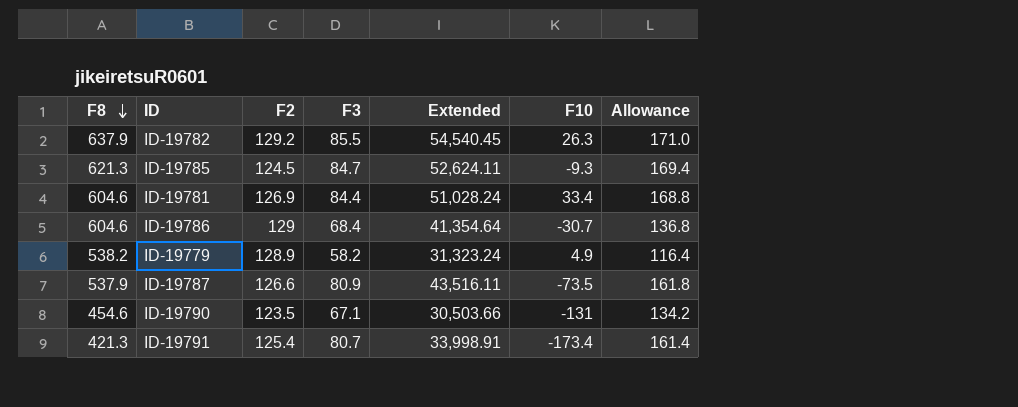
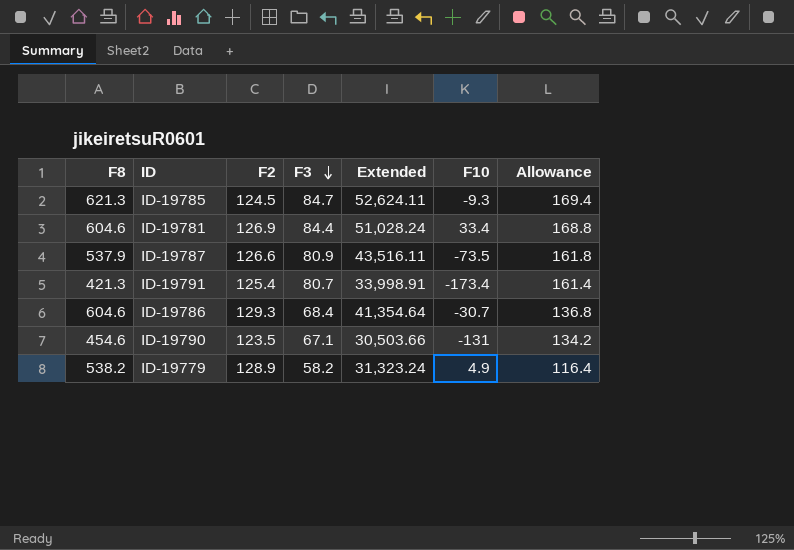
row order: F8 descending -> F3 descending
row ID-19782: 637.9 | 129.2 | 85.5 | 54,540.45 | 26.3 | 171.0 -> none
ID-19786 | F2: 129 -> 129.3

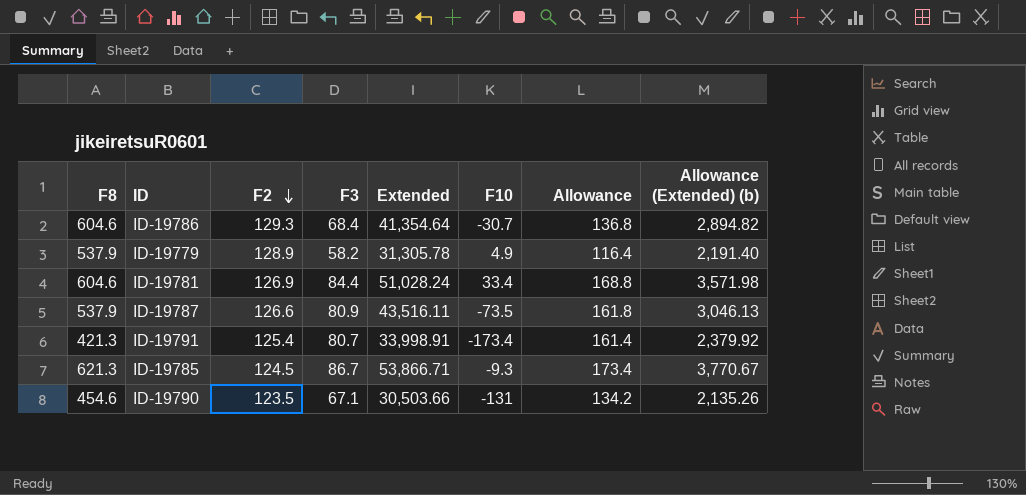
row order: F3 descending -> F2 descending
column Allowance (Extended) (b) | formula: none -> [Extended] * 0.07
ID-19779 | F8: 538.2 -> 537.9
ID-19779 | Extended: 31,323.24 -> 31,305.78
ID-19785 | F3: 84.7 -> 86.7
ID-19785 | Extended: 52,624.11 -> 53,866.71
ID-19785 | Allowance: 169.4 -> 173.4

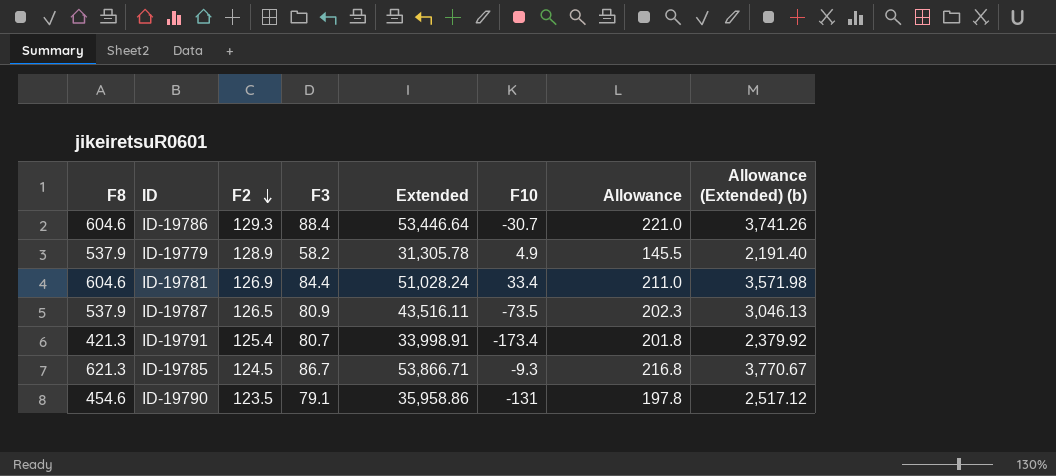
column Allowance | formula: [F3] * 2 -> [F3] * 2.5
ID-19786 | F3: 68.4 -> 88.4
ID-19786 | Extended: 41,354.64 -> 53,446.64
ID-19786 | Allowance (Extended) (b): 2,894.82 -> 3,741.26
ID-19787 | F2: 126.6 -> 126.5
ID-19790 | F3: 67.1 -> 79.1
ID-19790 | Extended: 30,503.66 -> 35,958.86
ID-19790 | Allowance (Extended) (b): 2,135.26 -> 2,517.12

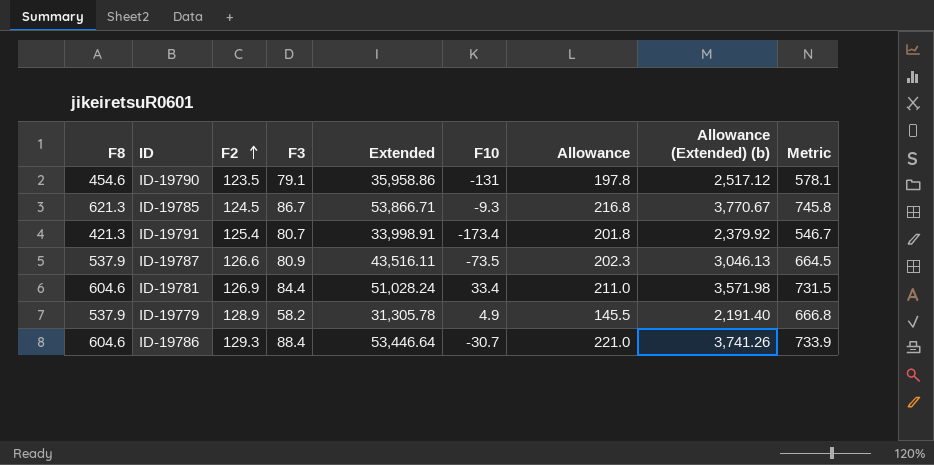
row order: F2 descending -> F2 ascending
column Metric | formula: none -> [F8] + [F2]
ID-19787 | F2: 126.5 -> 126.6

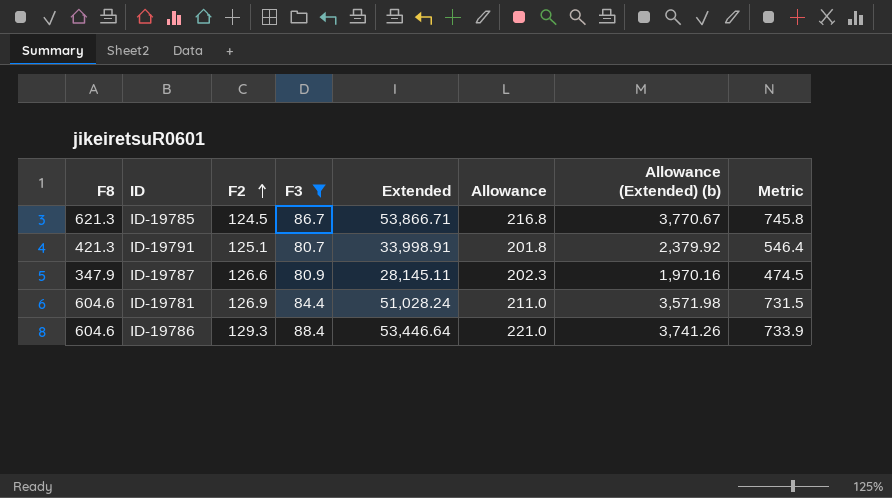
filter: none -> F3 >= 80.7
column F10 | position: 6 -> none
ID-19791 | F2: 125.4 -> 125.1
ID-19791 | Metric: 546.7 -> 546.4
ID-19787 | F8: 537.9 -> 347.9
ID-19787 | Extended: 43,516.11 -> 28,145.11
ID-19787 | Allowance (Extended) (b): 3,046.13 -> 1,970.16
ID-19787 | Metric: 664.5 -> 474.5

